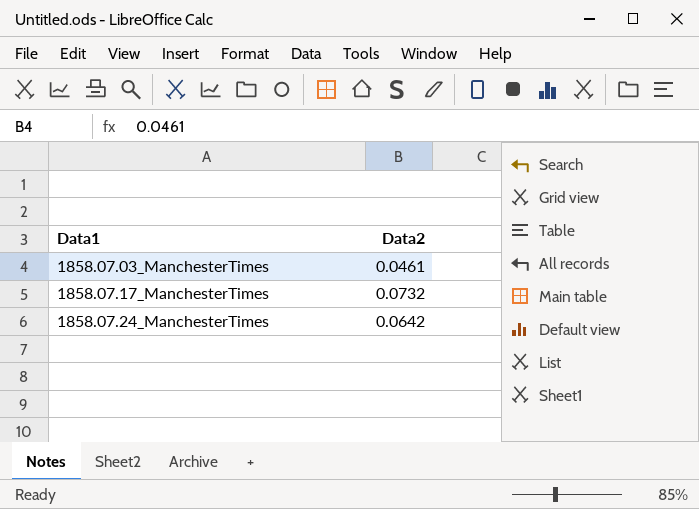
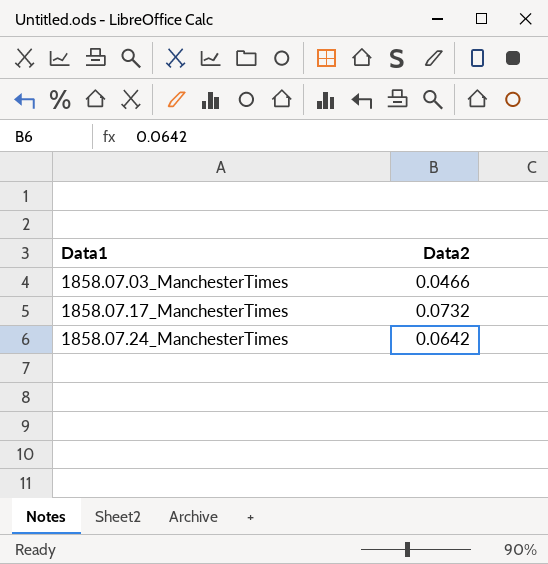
1858.07.03_ManchesterTimes | Data2: 0.0461 -> 0.0466

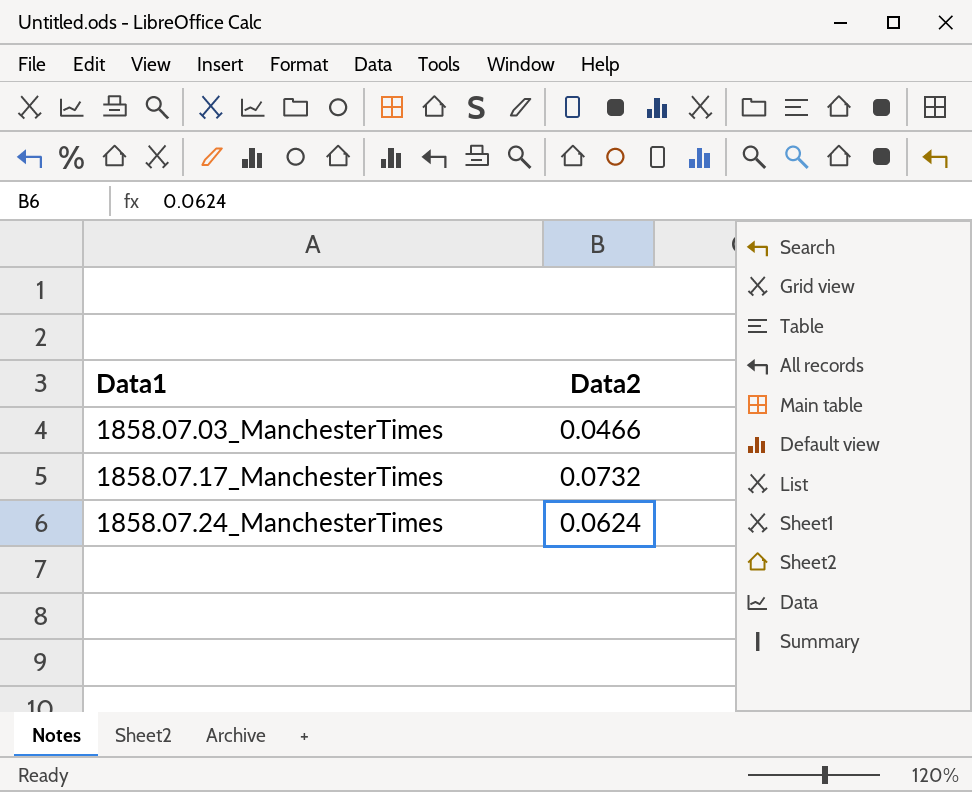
1858.07.24_ManchesterTimes | Data2: 0.0642 -> 0.0624

